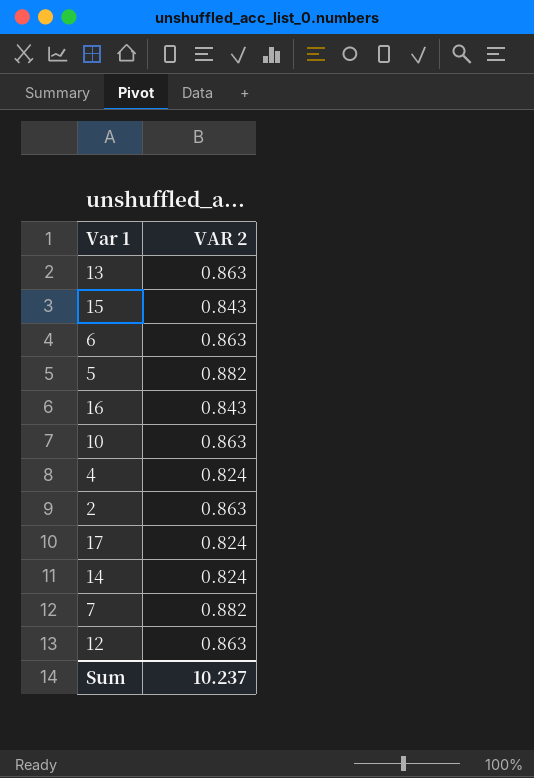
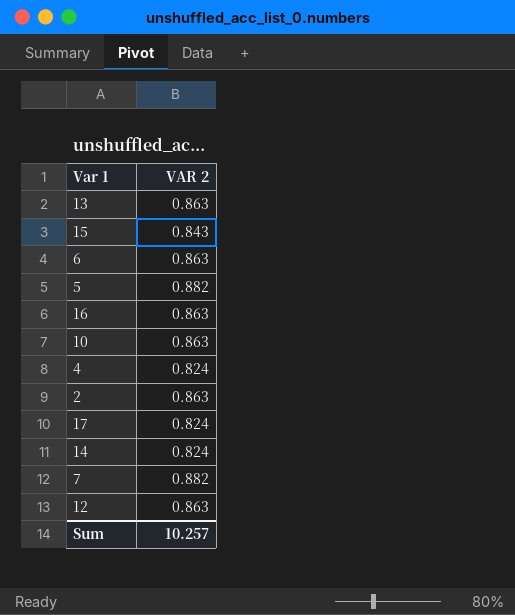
16 | VAR 2: 0.843 -> 0.863
Sum | VAR 2: 10.237 -> 10.257

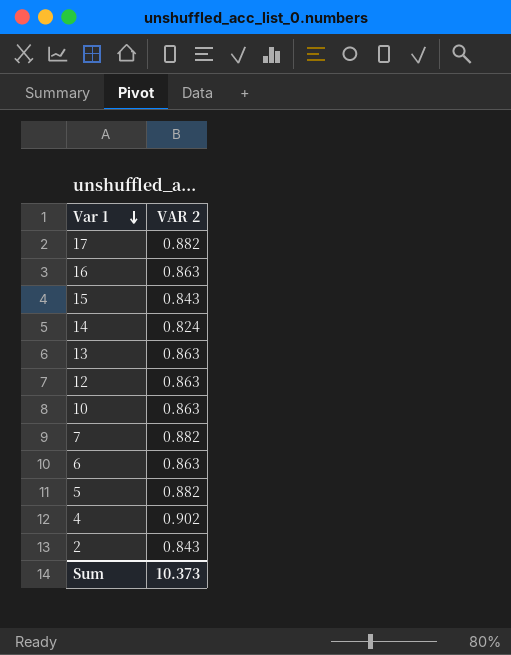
row order: none -> Var 1 descending
17 | VAR 2: 0.824 -> 0.882
4 | VAR 2: 0.824 -> 0.902
2 | VAR 2: 0.863 -> 0.843
Sum | VAR 2: 10.257 -> 10.373

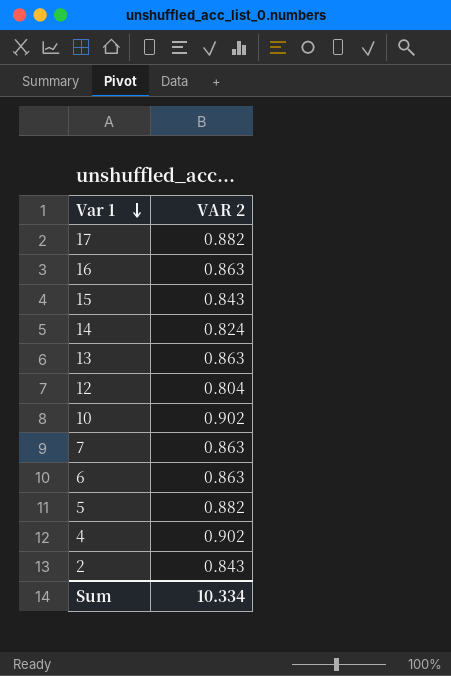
12 | VAR 2: 0.863 -> 0.804
10 | VAR 2: 0.863 -> 0.902
7 | VAR 2: 0.882 -> 0.863
Sum | VAR 2: 10.373 -> 10.334

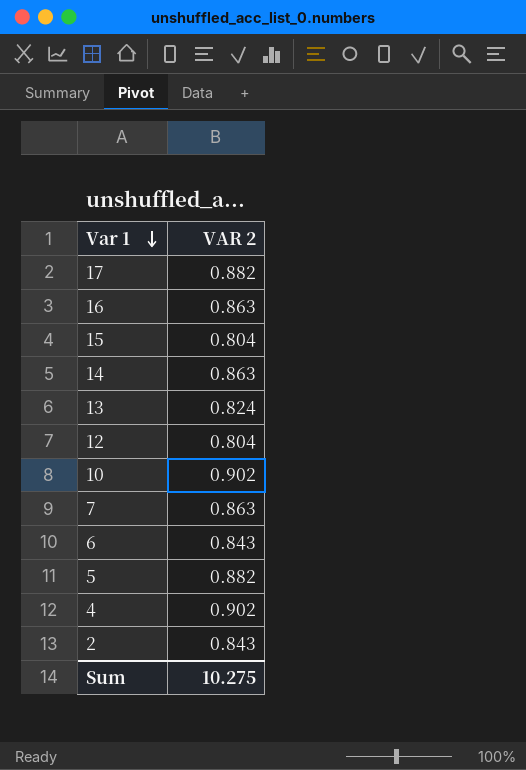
15 | VAR 2: 0.843 -> 0.804
14 | VAR 2: 0.824 -> 0.863
13 | VAR 2: 0.863 -> 0.824
6 | VAR 2: 0.863 -> 0.843
Sum | VAR 2: 10.334 -> 10.275

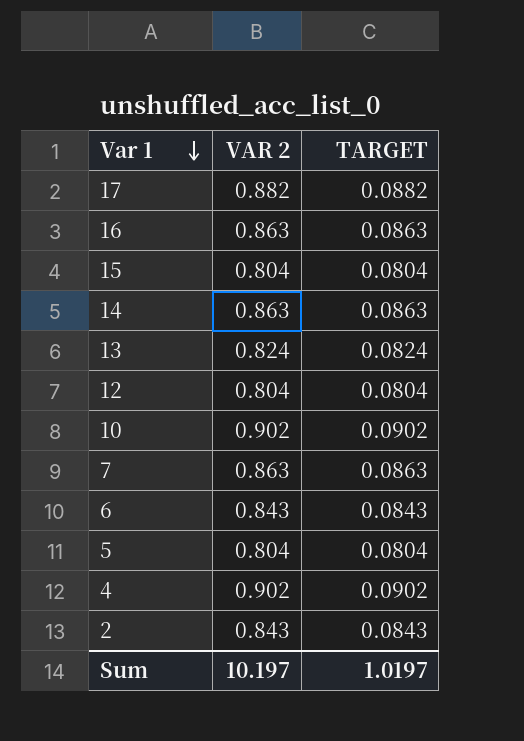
column TARGET | formula: none -> [VAR 2] * 0.1
5 | VAR 2: 0.882 -> 0.804
Sum | VAR 2: 10.275 -> 10.197

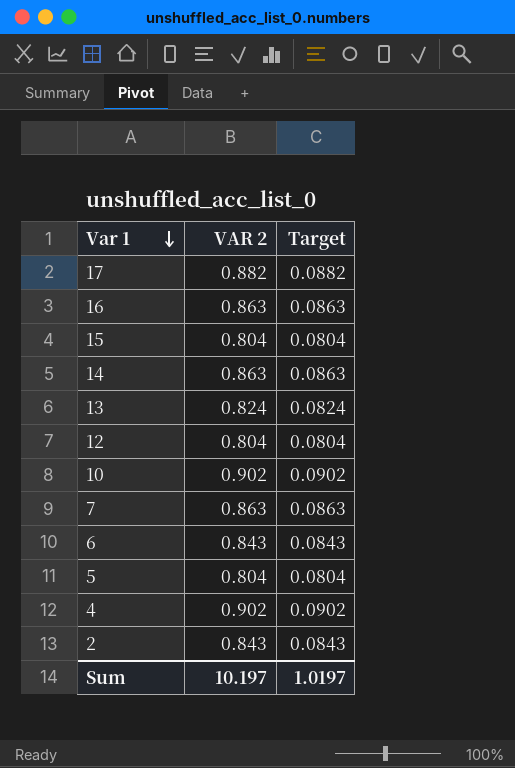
column name: TARGET -> Target

